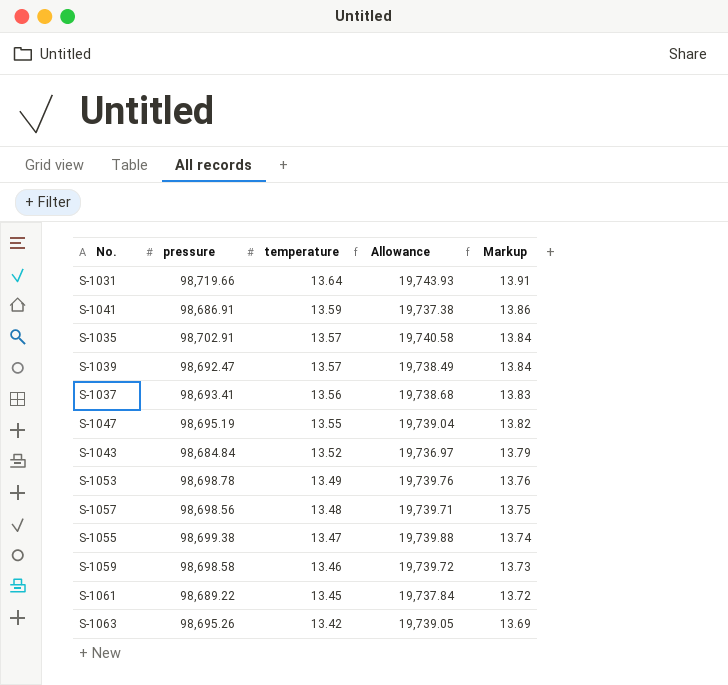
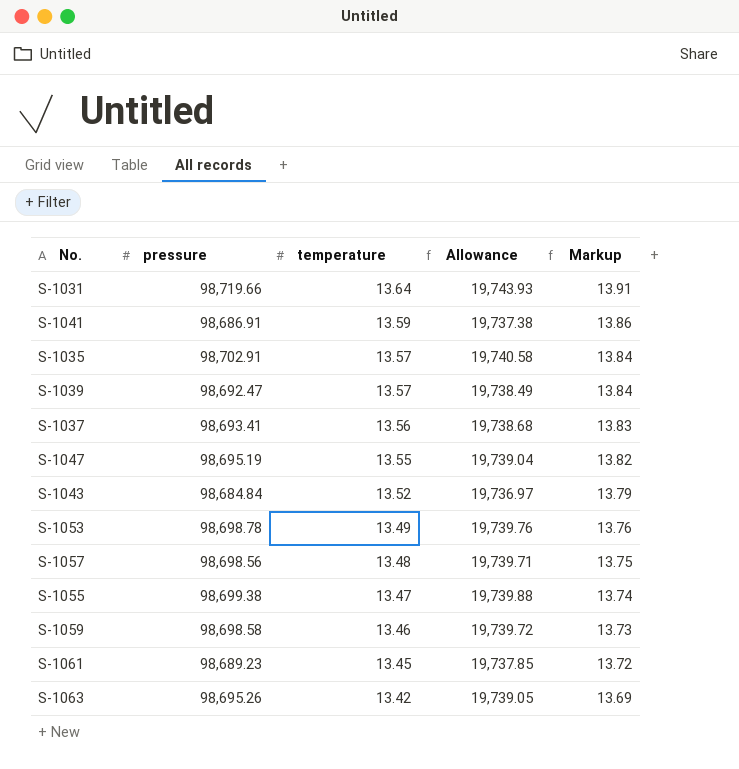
S-1061 | pressure: 98,689.22 -> 98,689.23
S-1061 | Allowance: 19,737.84 -> 19,737.85

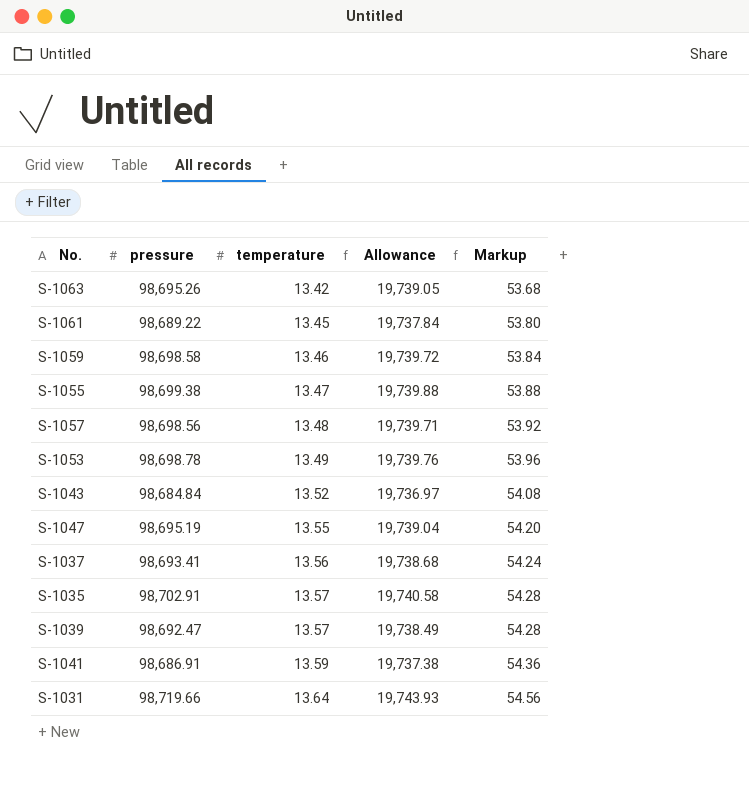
row order: temperature descending -> temperature ascending
column Markup | formula: [temperature] * 1.02 -> [temperature] * 4
S-1061 | pressure: 98,689.23 -> 98,689.22
S-1061 | Allowance: 19,737.85 -> 19,737.84

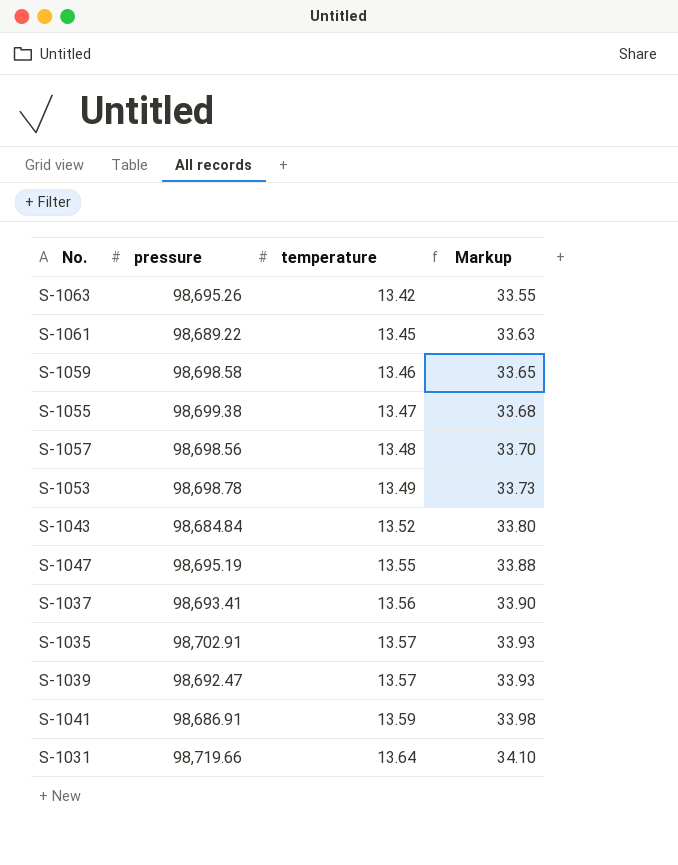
column Allowance | formula: [pressure] * 0.2 -> none
column Markup | formula: [temperature] * 4 -> [temperature] * 2.5

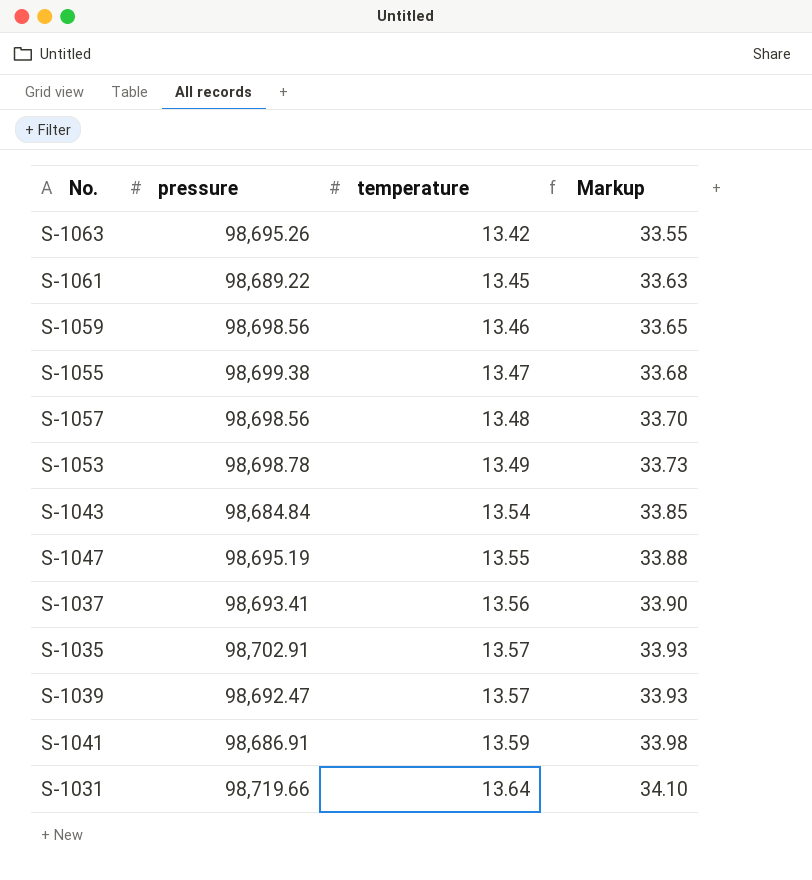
S-1059 | pressure: 98,698.58 -> 98,698.56
S-1043 | temperature: 13.52 -> 13.54
S-1043 | Markup: 33.80 -> 33.85

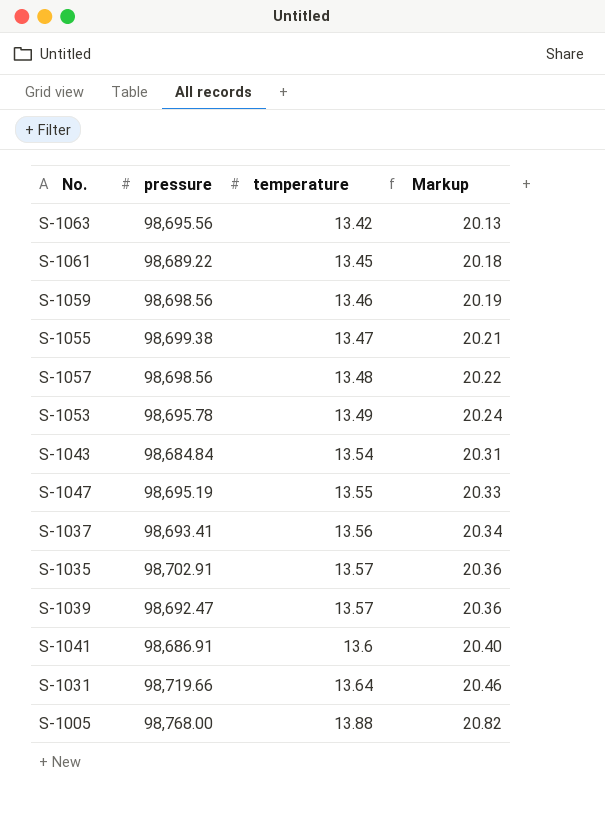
column Markup | formula: [temperature] * 2.5 -> [temperature] * 1.5
S-1063 | pressure: 98,695.26 -> 98,695.56
S-1053 | pressure: 98,698.78 -> 98,695.78
S-1041 | temperature: 13.59 -> 13.6
row S-1005: none -> 98,768.00 | 13.88 | 20.82

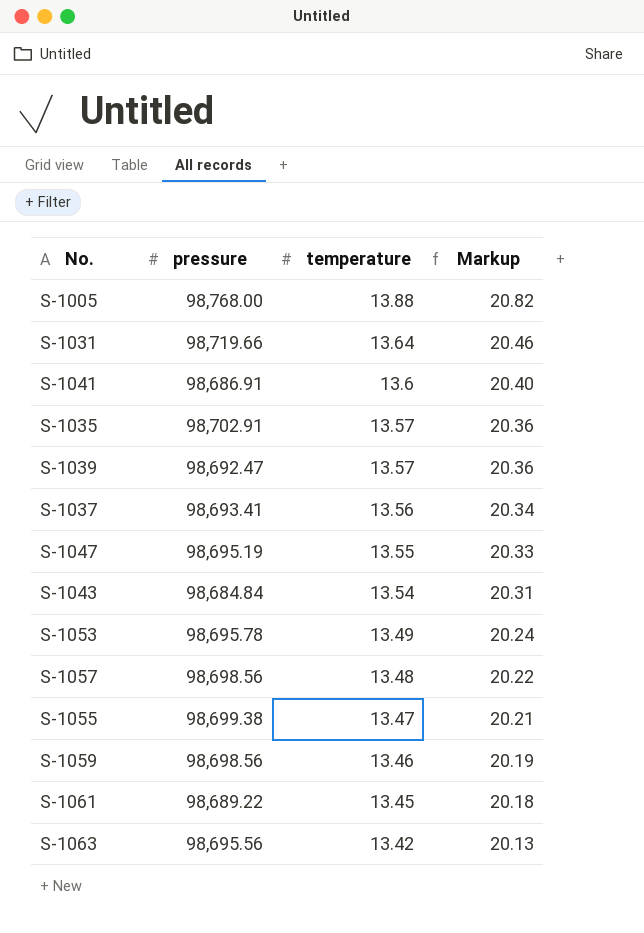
row order: temperature ascending -> temperature descending

